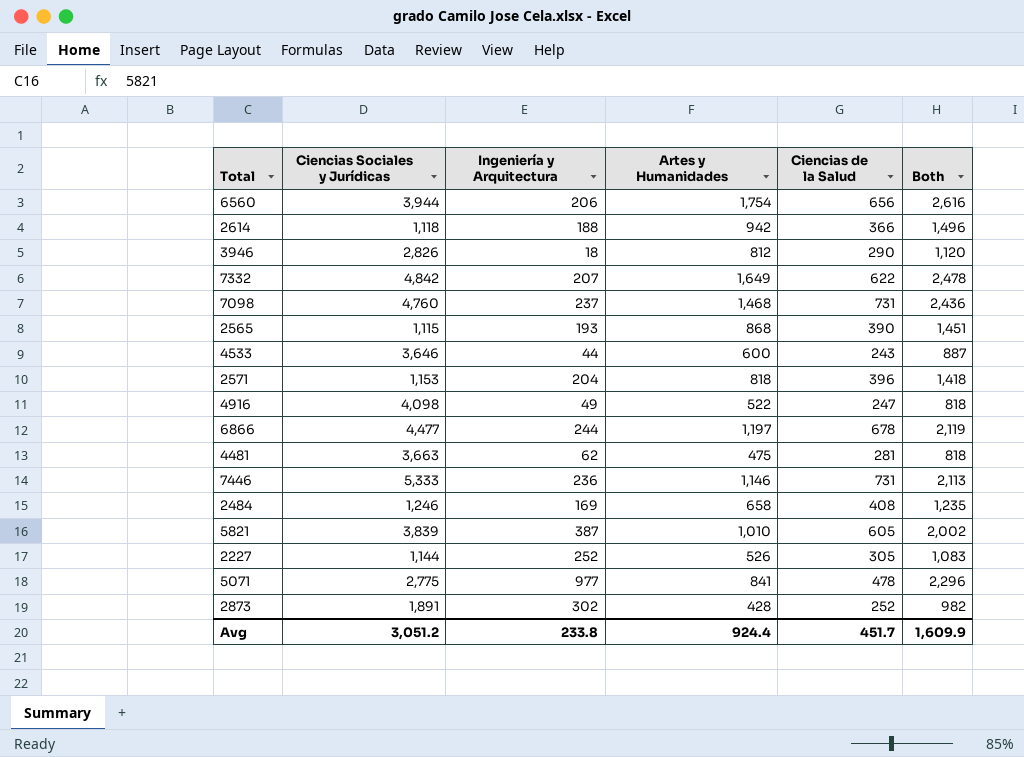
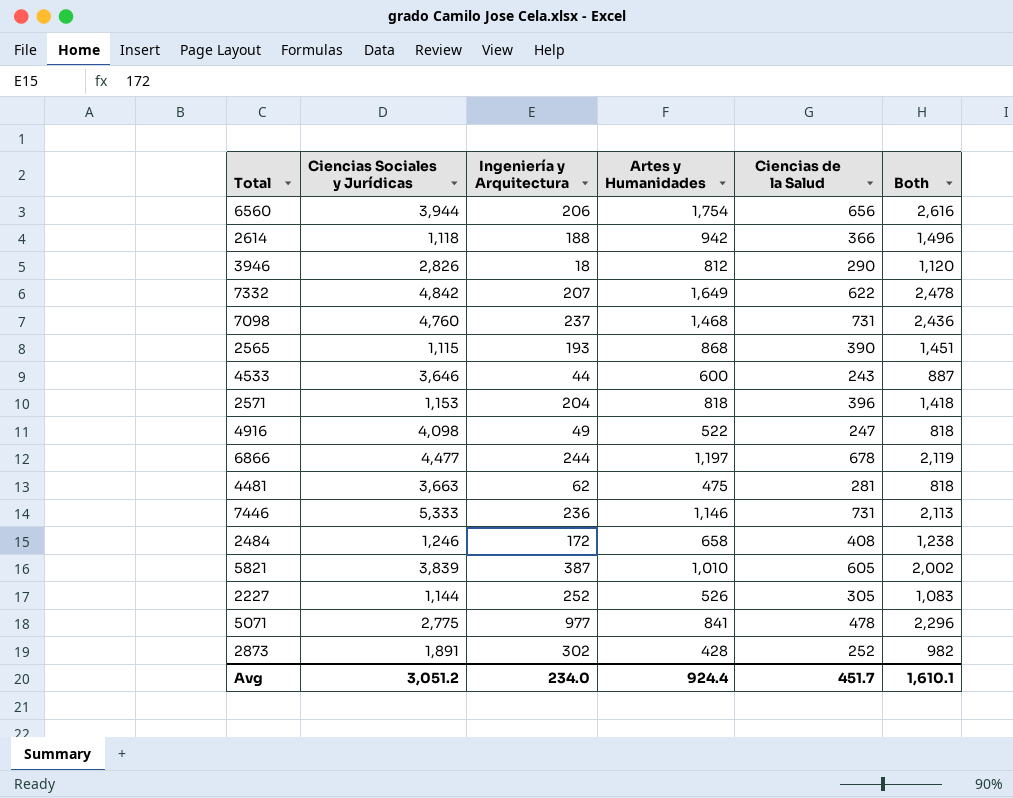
2484 | Ingeniería y Arquitectura: 169 -> 172
2484 | Both: 1,235 -> 1,238
Avg | Ingeniería y Arquitectura: 233.8 -> 234.0
Avg | Both: 1,609.9 -> 1,610.1

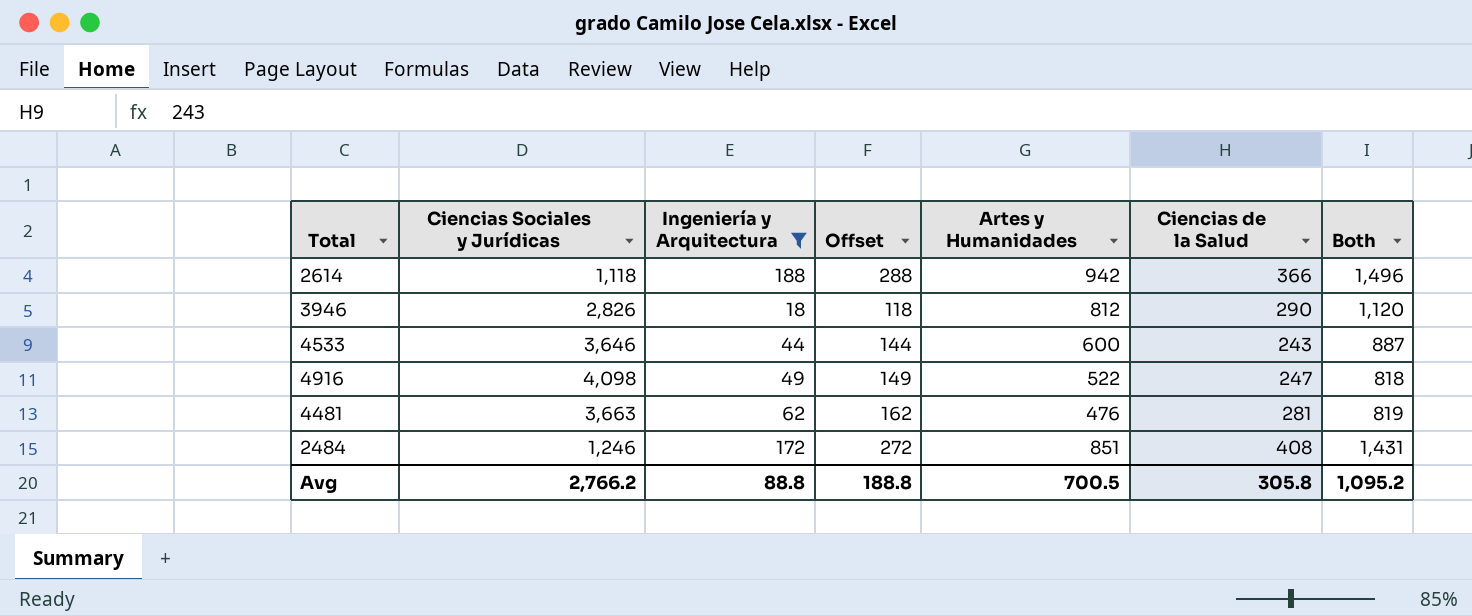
filter: none -> Ingeniería y Arquitectura <= 188
column Offset | formula: none -> [Ingeniería y Arquitectura] + 100
4481 | Artes y Humanidades: 475 -> 476
4481 | Both: 818 -> 819
2484 | Artes y Humanidades: 658 -> 851
2484 | Both: 1,238 -> 1,431
Avg | Ciencias Sociales y Jurídicas: 3,051.2 -> 2,766.2
Avg | Ingeniería y Arquitectura: 234.0 -> 88.8
Avg | Artes y Humanidades: 924.4 -> 700.5
Avg | Ciencias de la Salud: 451.7 -> 305.8
Avg | Both: 1,610.1 -> 1,095.2

